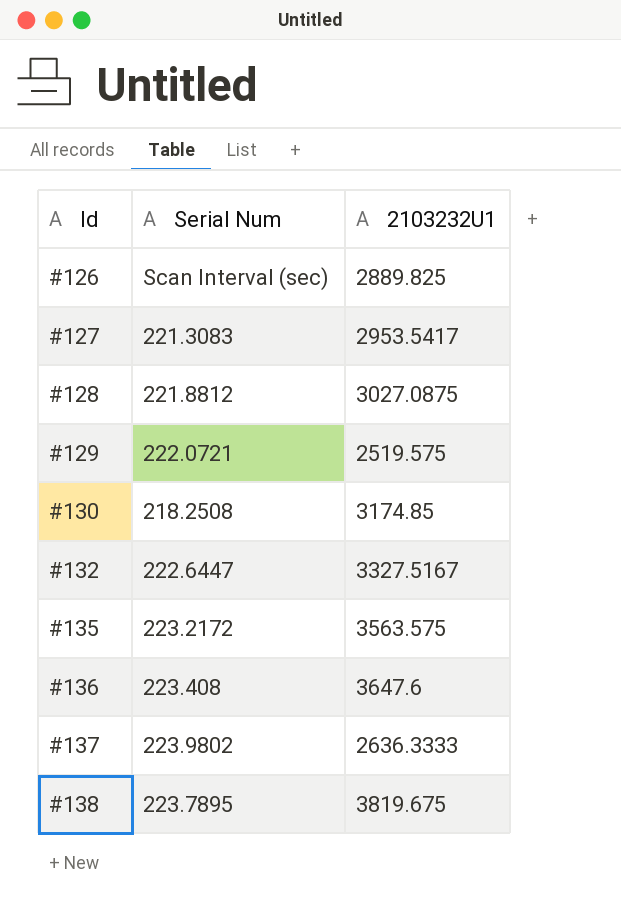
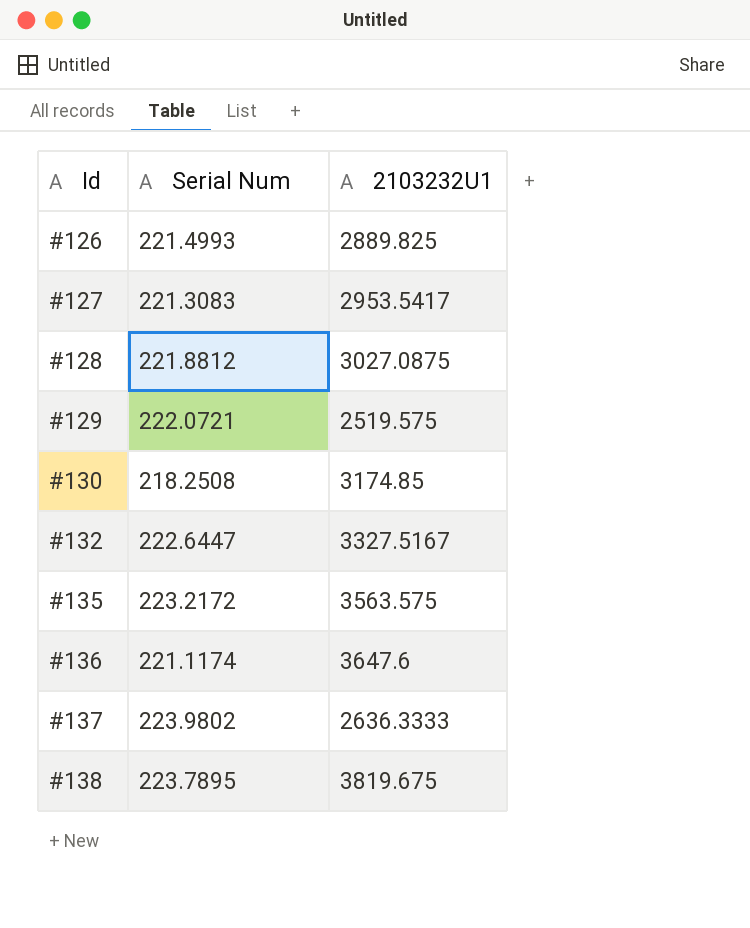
#126 | Serial Num: Scan Interval (sec) -> 221.4993
#136 | Serial Num: 223.408 -> 221.1174

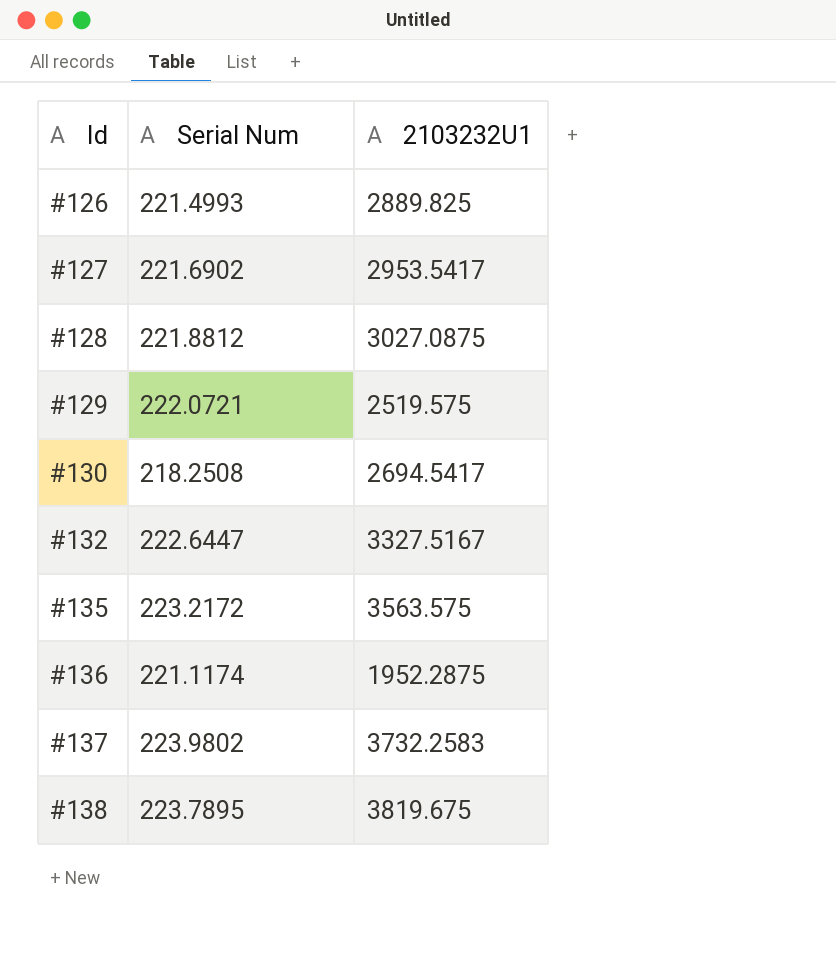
#127 | Serial Num: 221.3083 -> 221.6902
#130 | 2103232U1: 3174.85 -> 2694.5417
#136 | 2103232U1: 3647.6 -> 1952.2875
#137 | 2103232U1: 2636.3333 -> 3732.2583

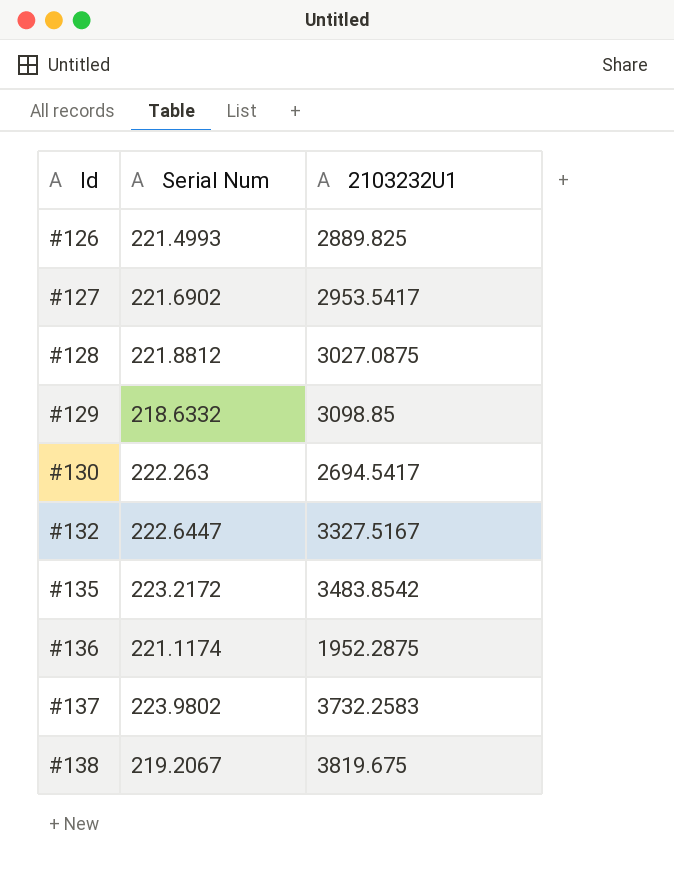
#129 | Serial Num: 222.0721 -> 218.6332
#129 | 2103232U1: 2519.575 -> 3098.85
#130 | Serial Num: 218.2508 -> 222.263
#135 | 2103232U1: 3563.575 -> 3483.8542
#138 | Serial Num: 223.7895 -> 219.2067

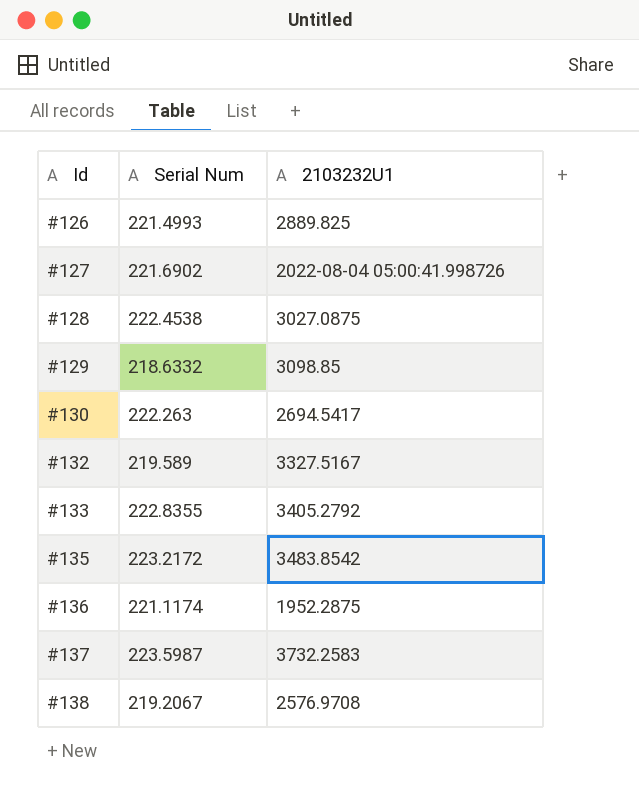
#127 | 2103232U1: 2953.5417 -> 2022-08-04 05:00:41.998726
#128 | Serial Num: 221.8812 -> 222.4538
#132 | Serial Num: 222.6447 -> 219.589
row #133: none -> 222.8355 | 3405.2792
#137 | Serial Num: 223.9802 -> 223.5987
#138 | 2103232U1: 3819.675 -> 2576.9708

